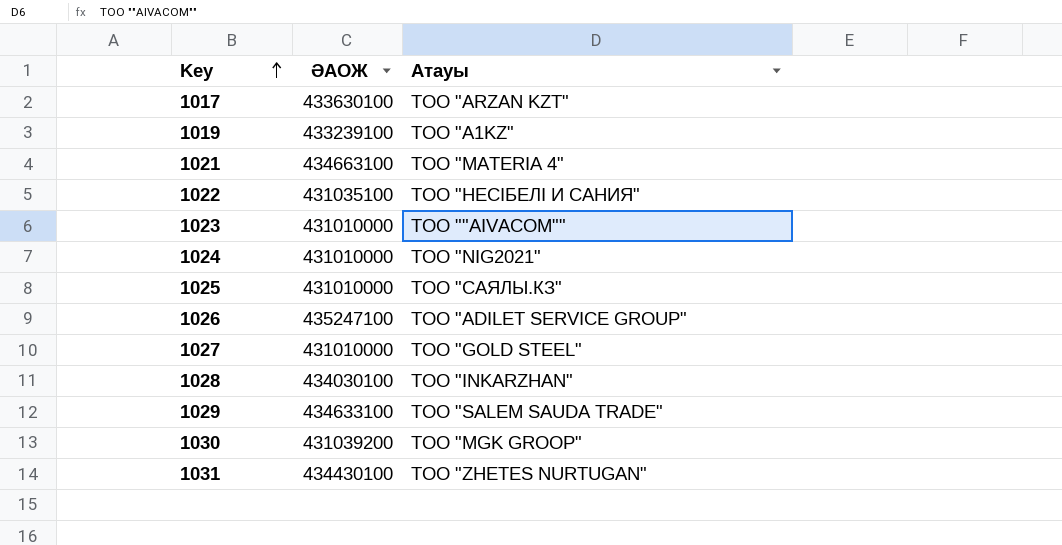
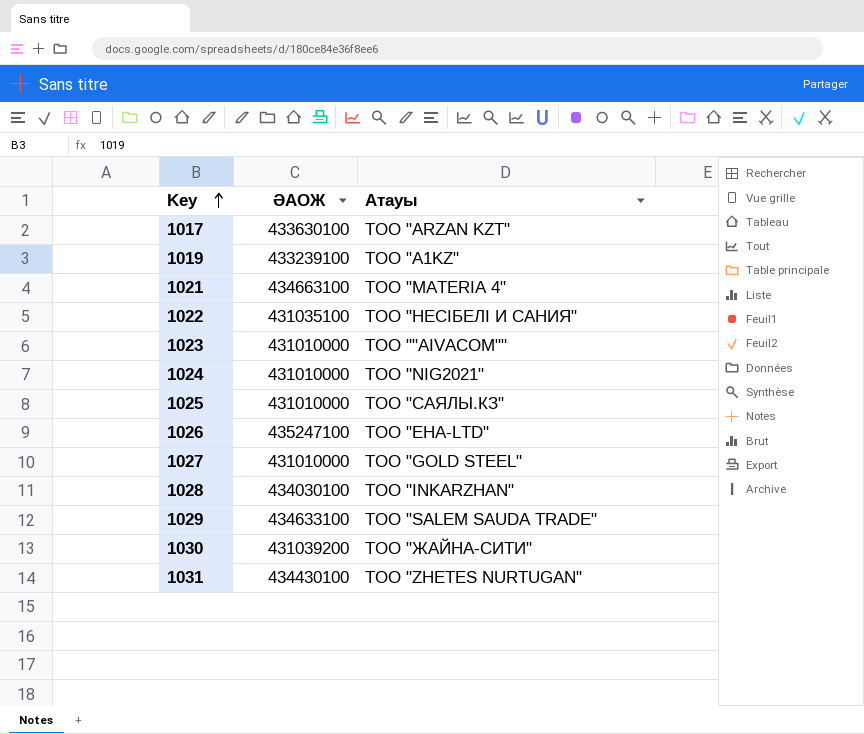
1026 | Атауы: ТОО "ADILET SERVICE GROUP" -> ТОО "ЕНА-LTD"
1030 | Атауы: ТОО "MGK GROOP" -> ТОО "ЖАЙНА-СИТИ"

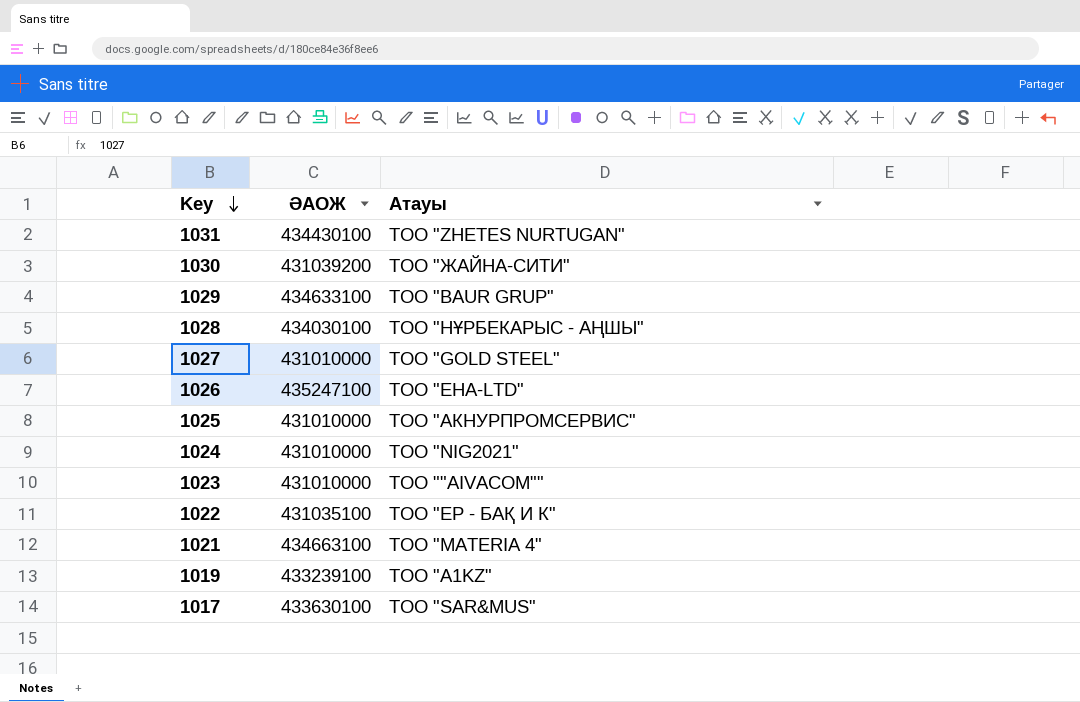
row order: Key ascending -> Key descending
1029 | Атауы: ТОО "SALEM SAUDA TRADE" -> ТОО "BAUR GRUP"
1028 | Атауы: ТОО "INKARZHAN" -> ТОО "НҰРБЕКАРЫС - АҢШЫ"
1025 | Атауы: ТОО "САЯЛЫ.КЗ" -> ТОО "АКНУРПРОМСЕРВИС"
1022 | Атауы: ТОО "НЕСІБЕЛІ И САНИЯ" -> ТОО "ЕР - БАҚ И К"
1017 | Атауы: ТОО "ARZAN KZT" -> ТОО "SAR&MUS"

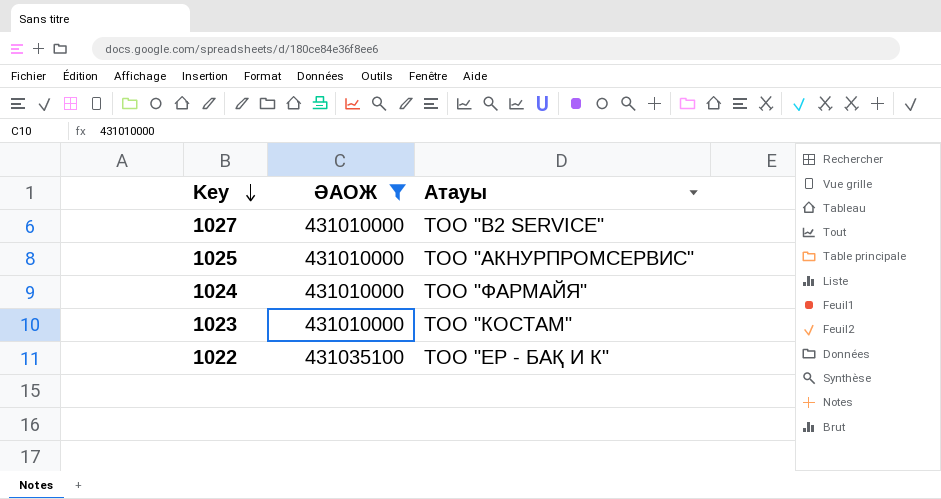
filter: none -> ӘАОЖ <= 431035100
1027 | Атауы: ТОО "GOLD STEEL" -> ТОО "B2 SERVICE"
1024 | Атауы: ТОО "NIG2021" -> ТОО "ФАРМАЙЯ"
1023 | Атауы: ТОО ""AIVACOM"" -> ТОО "КОСТАМ"

